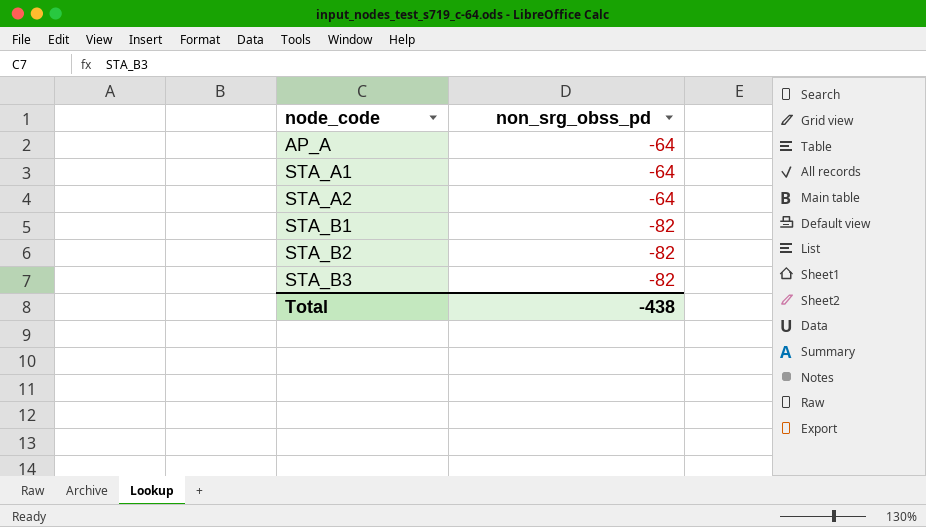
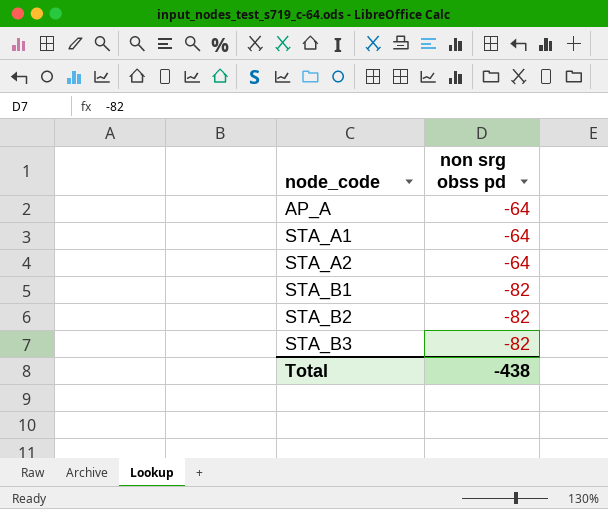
column name: non_srg_obss_pd -> non srg obss pd

